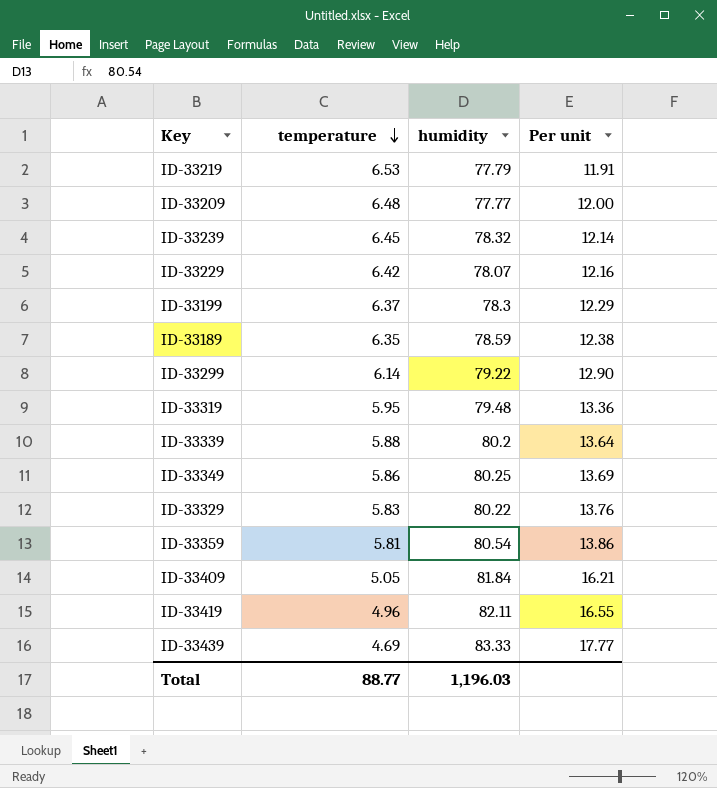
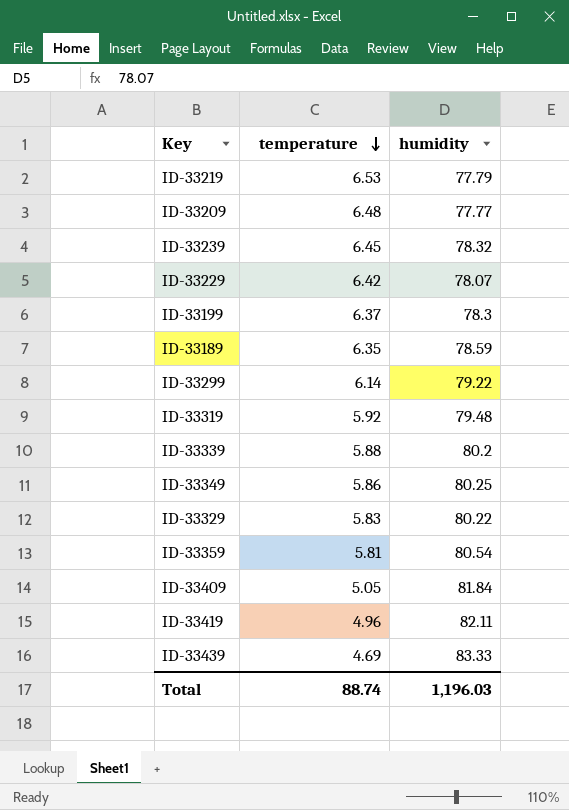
column Per unit | formula: [humidity] / [temperature] -> none
ID-33319 | temperature: 5.95 -> 5.92
Total | temperature: 88.77 -> 88.74

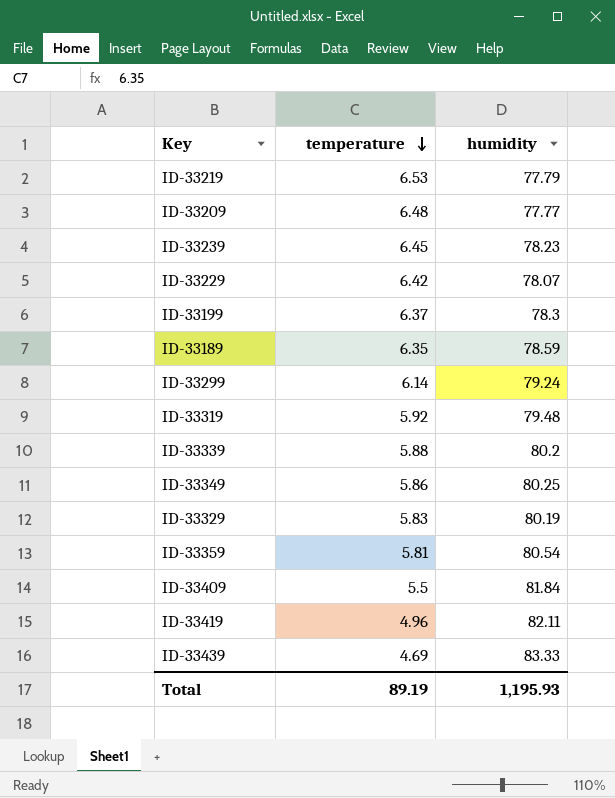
ID-33239 | humidity: 78.32 -> 78.23
ID-33299 | humidity: 79.22 -> 79.24
ID-33329 | humidity: 80.22 -> 80.19
ID-33409 | temperature: 5.05 -> 5.5
Total | temperature: 88.74 -> 89.19
Total | humidity: 1,196.03 -> 1,195.93

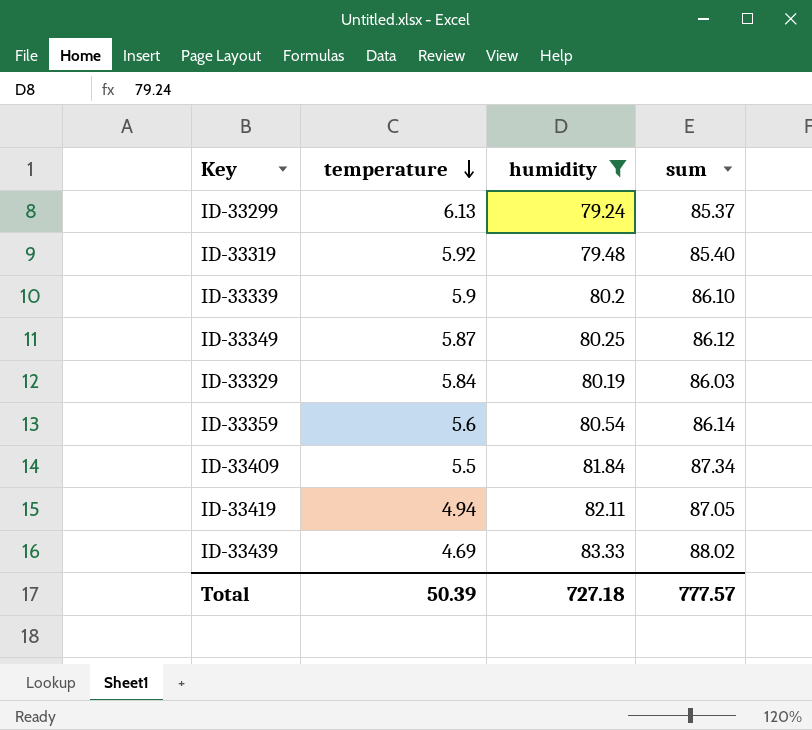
filter: none -> humidity >= 79.24
column sum | formula: none -> [temperature] + [humidity]
ID-33299 | temperature: 6.14 -> 6.13
ID-33339 | temperature: 5.88 -> 5.9
ID-33349 | temperature: 5.86 -> 5.87
ID-33329 | temperature: 5.83 -> 5.84
ID-33359 | temperature: 5.81 -> 5.6
ID-33419 | temperature: 4.96 -> 4.94
Total | temperature: 89.19 -> 50.39
Total | humidity: 1,195.93 -> 727.18

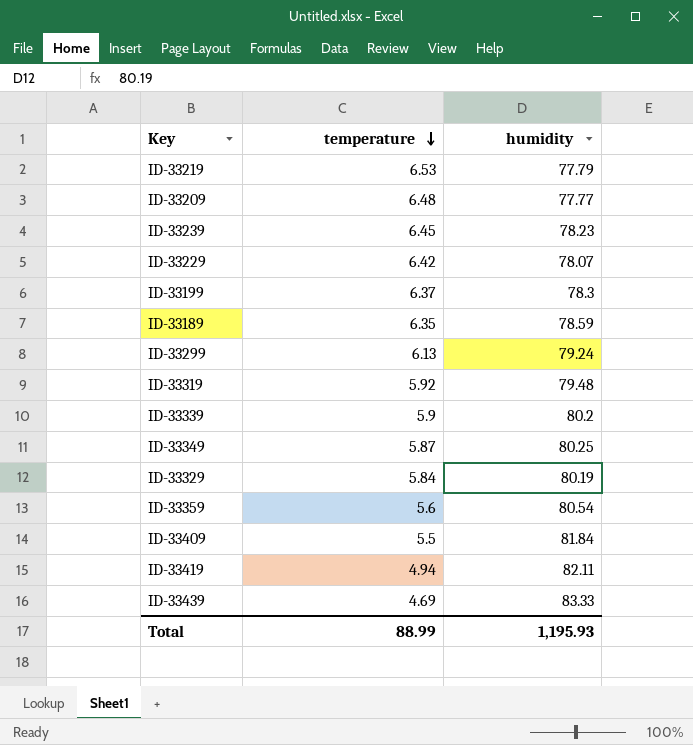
filter: humidity >= 79.24 -> none
column sum | formula: [temperature] + [humidity] -> none
Total | temperature: 50.39 -> 88.99
Total | humidity: 727.18 -> 1,195.93

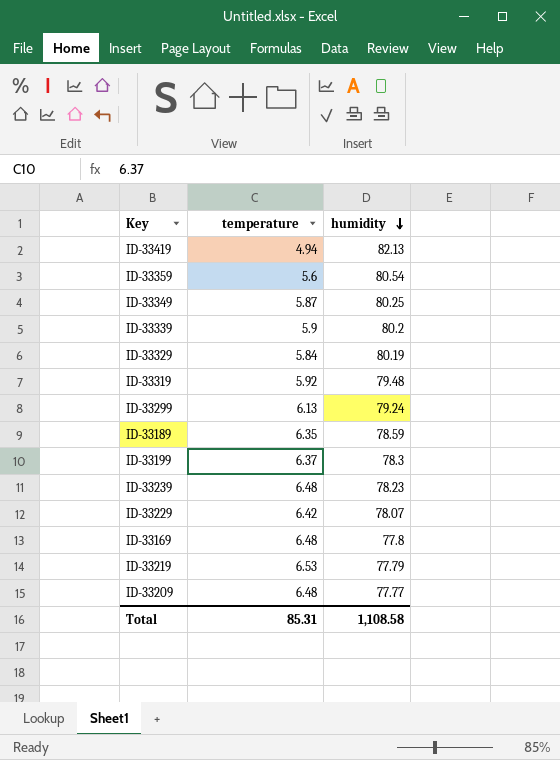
row order: temperature descending -> humidity descending
row ID-33409: 5.5 | 81.84 -> none
row ID-33439: 4.69 | 83.33 -> none
ID-33419 | humidity: 82.11 -> 82.13
ID-33239 | temperature: 6.45 -> 6.48
row ID-33169: none -> 6.48 | 77.8
Total | temperature: 88.99 -> 85.31
Total | humidity: 1,195.93 -> 1,108.58

